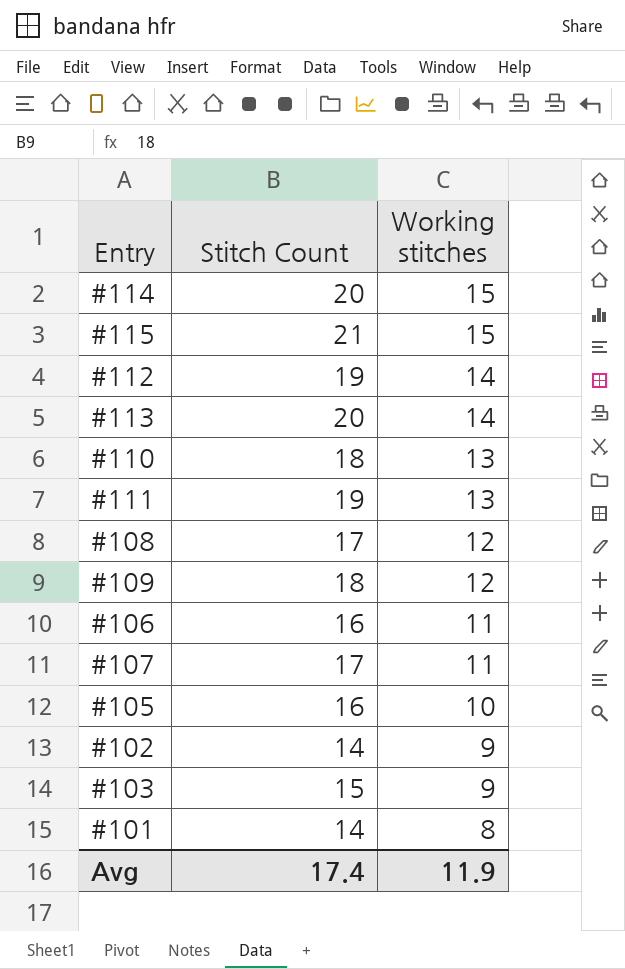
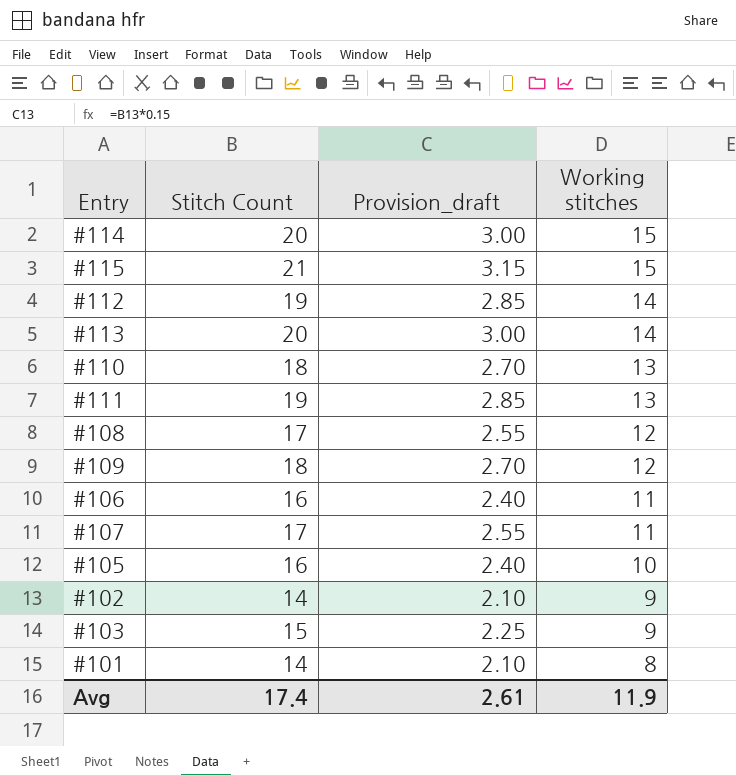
column Provision_draft | formula: none -> [Stitch Count] * 0.15

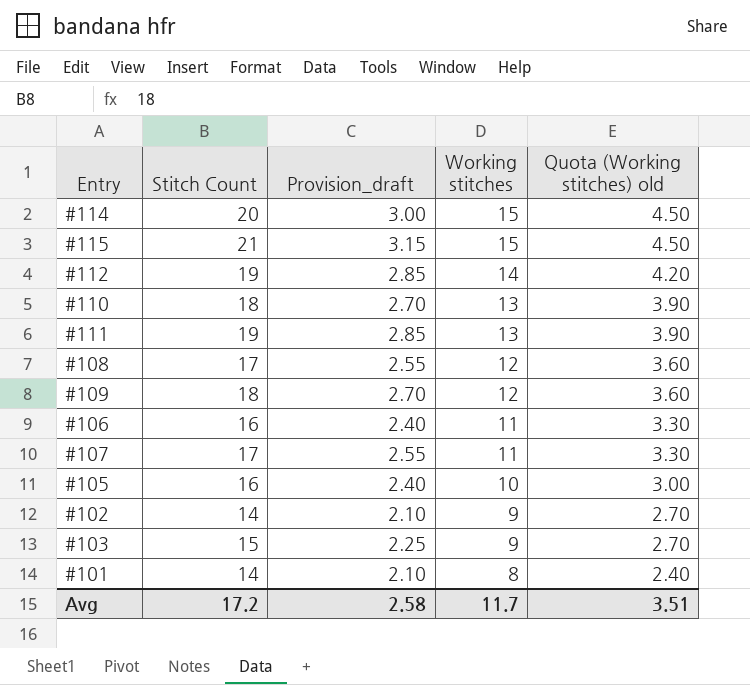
column Quota (Working stitches) old | formula: none -> [Working stitches] * 0.3
row #113: 20 | 3.00 | 14 -> none
Avg | Stitch Count: 17.4 -> 17.2
Avg | Provision_draft: 2.61 -> 2.58
Avg | Working stitches: 11.9 -> 11.7

